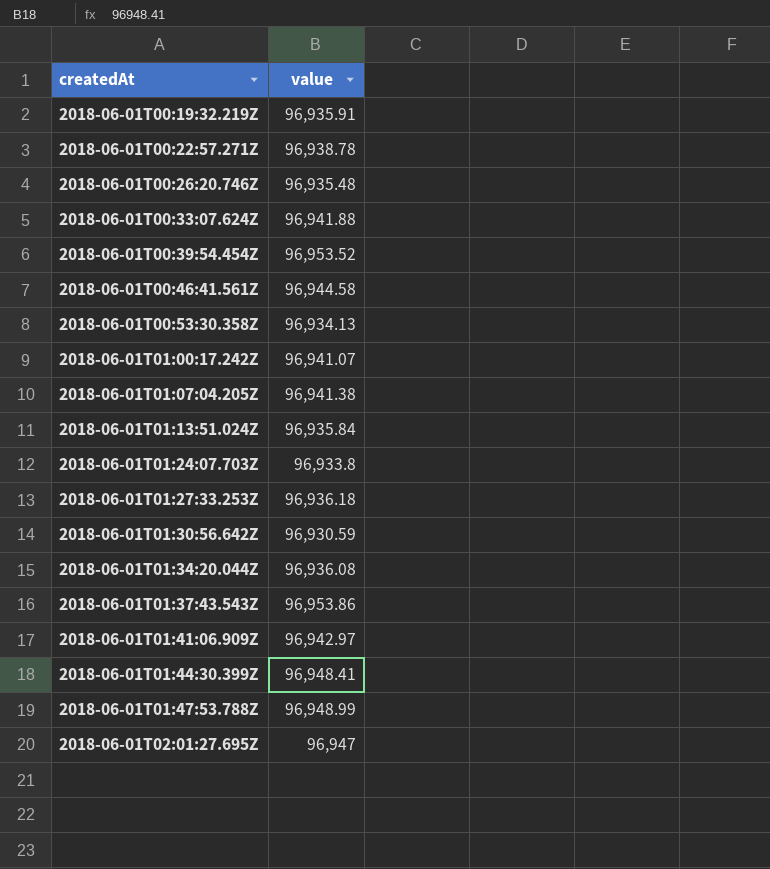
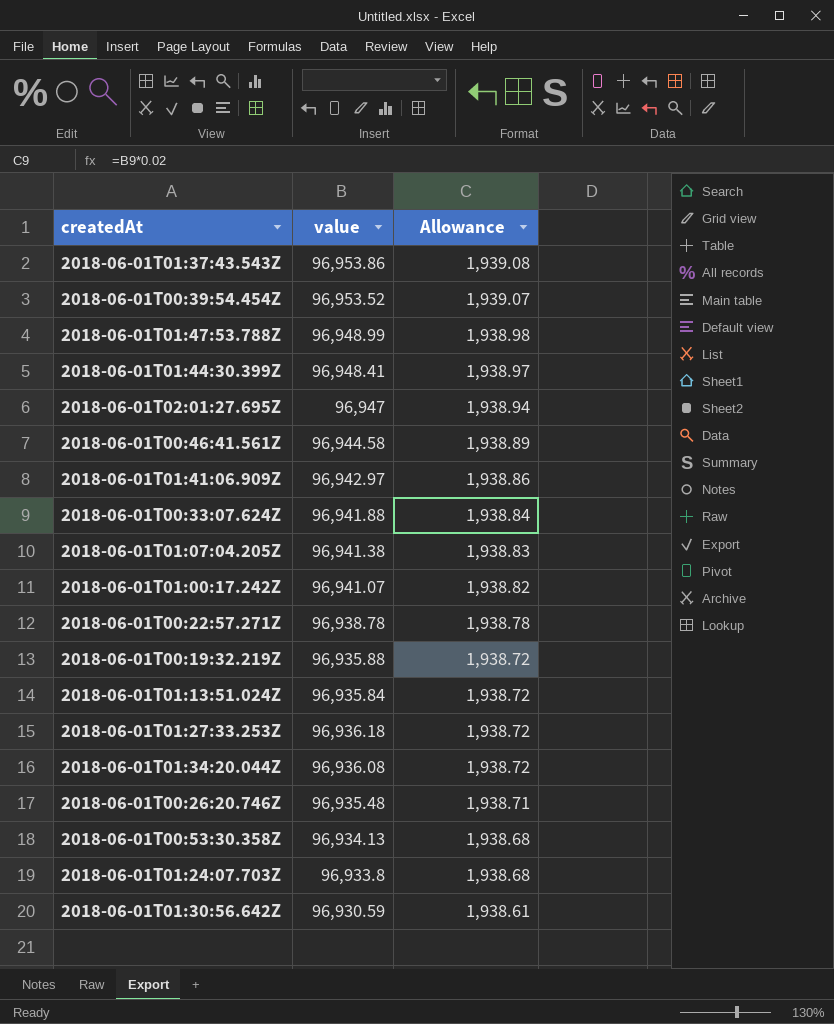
row order: createdAt ascending -> Allowance descending
column Allowance | formula: none -> [value] * 0.02
2018-06-01T00:19:32.219Z | value: 96,935.91 -> 96,935.88

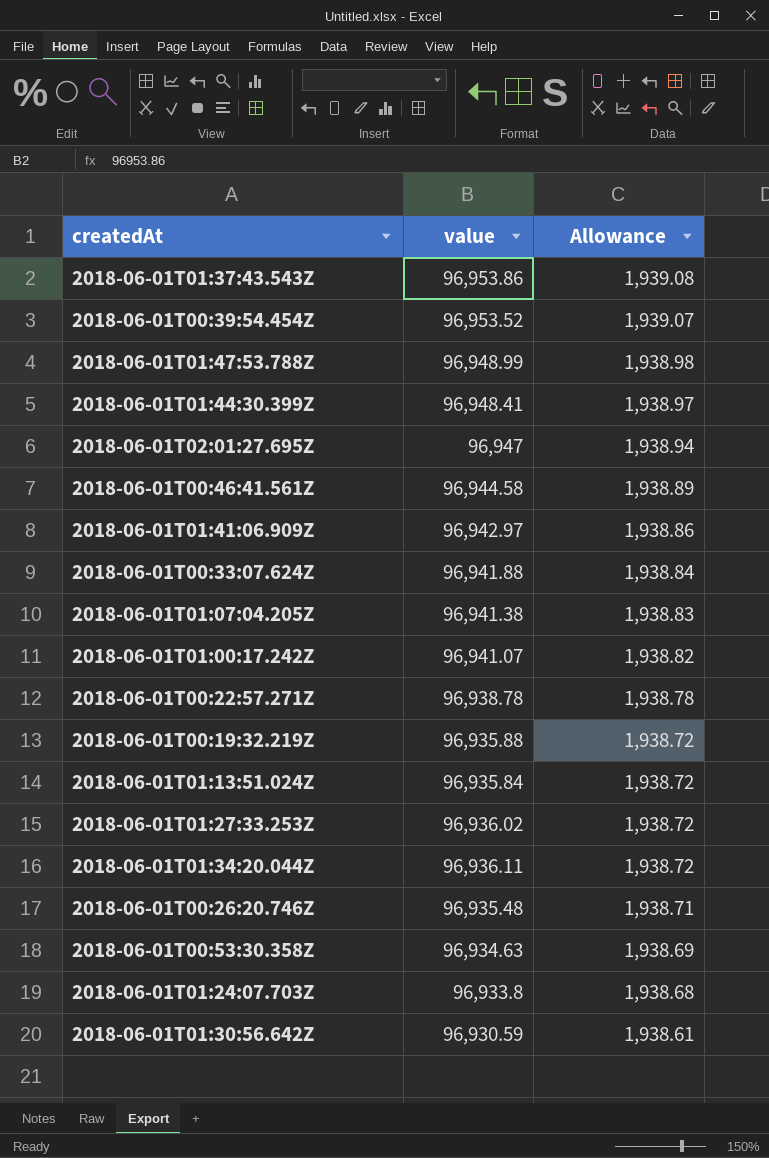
2018-06-01T01:27:33.253Z | value: 96,936.18 -> 96,936.02
2018-06-01T01:34:20.044Z | value: 96,936.08 -> 96,936.11
2018-06-01T00:53:30.358Z | value: 96,934.13 -> 96,934.63
2018-06-01T00:53:30.358Z | Allowance: 1,938.68 -> 1,938.69

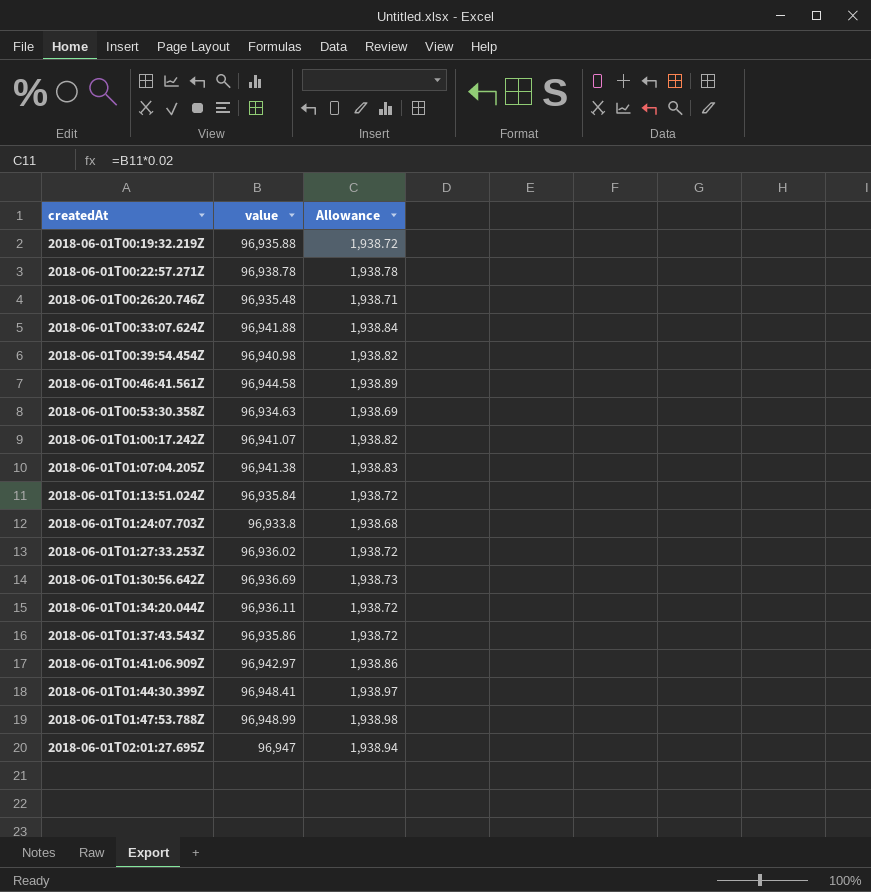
row order: Allowance descending -> createdAt ascending
2018-06-01T00:39:54.454Z | value: 96,953.52 -> 96,940.98
2018-06-01T00:39:54.454Z | Allowance: 1,939.07 -> 1,938.82
2018-06-01T01:30:56.642Z | value: 96,930.59 -> 96,936.69
2018-06-01T01:30:56.642Z | Allowance: 1,938.61 -> 1,938.73
2018-06-01T01:37:43.543Z | value: 96,953.86 -> 96,935.86
2018-06-01T01:37:43.543Z | Allowance: 1,939.08 -> 1,938.72

